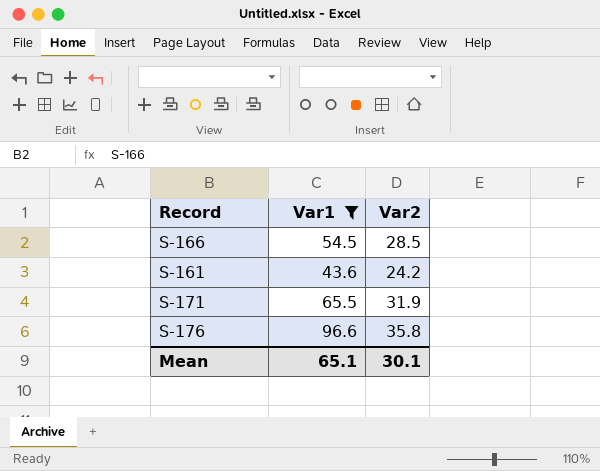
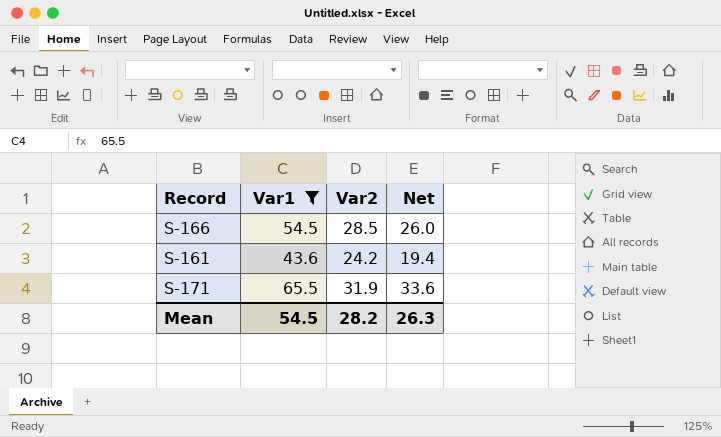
column Net | formula: none -> [Var1] - [Var2]
row S-176: 96.6 | 35.8 -> none
Mean | Var1: 65.1 -> 54.5
Mean | Var2: 30.1 -> 28.2

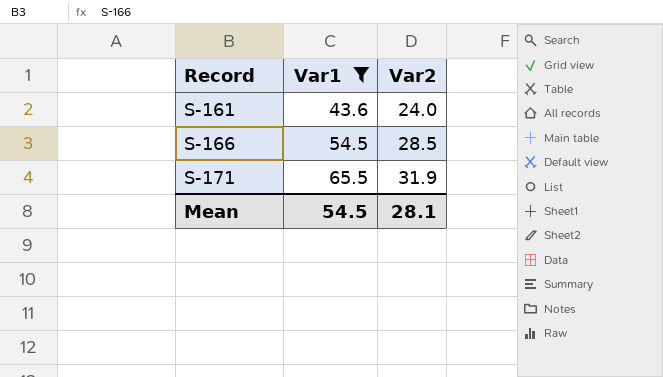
row order: none -> Record ascending
column Net | formula: [Var1] - [Var2] -> none
S-161 | Var2: 24.2 -> 24.0
Mean | Var2: 28.2 -> 28.1

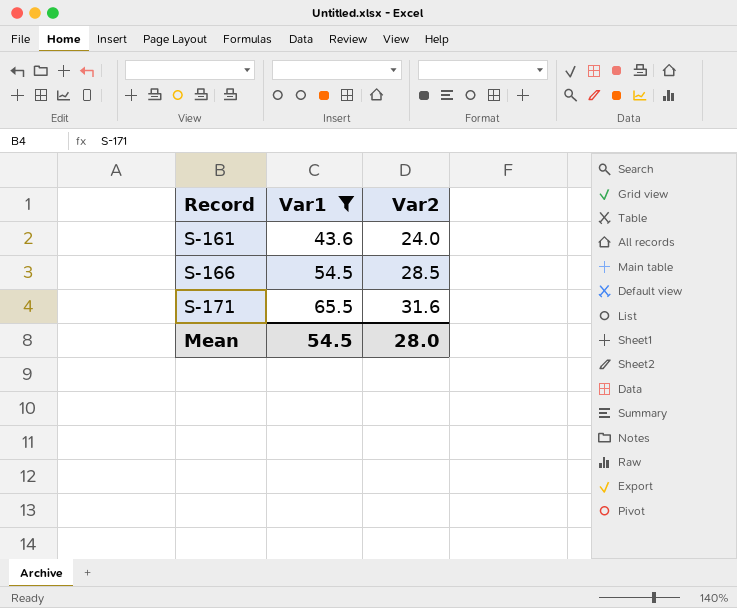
S-171 | Var2: 31.9 -> 31.6
Mean | Var2: 28.1 -> 28.0

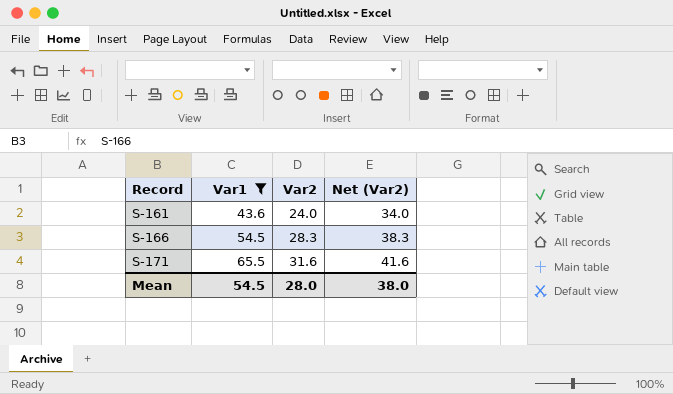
column Net (Var2) | formula: none -> [Var2] + 10
S-166 | Var2: 28.5 -> 28.3

